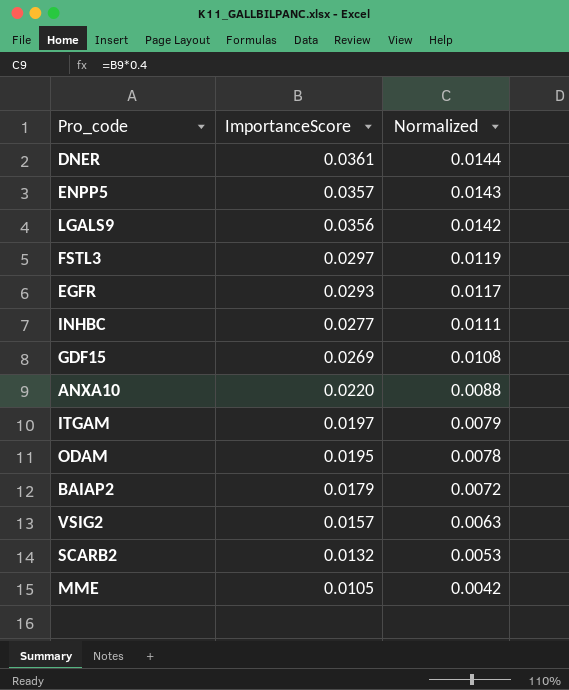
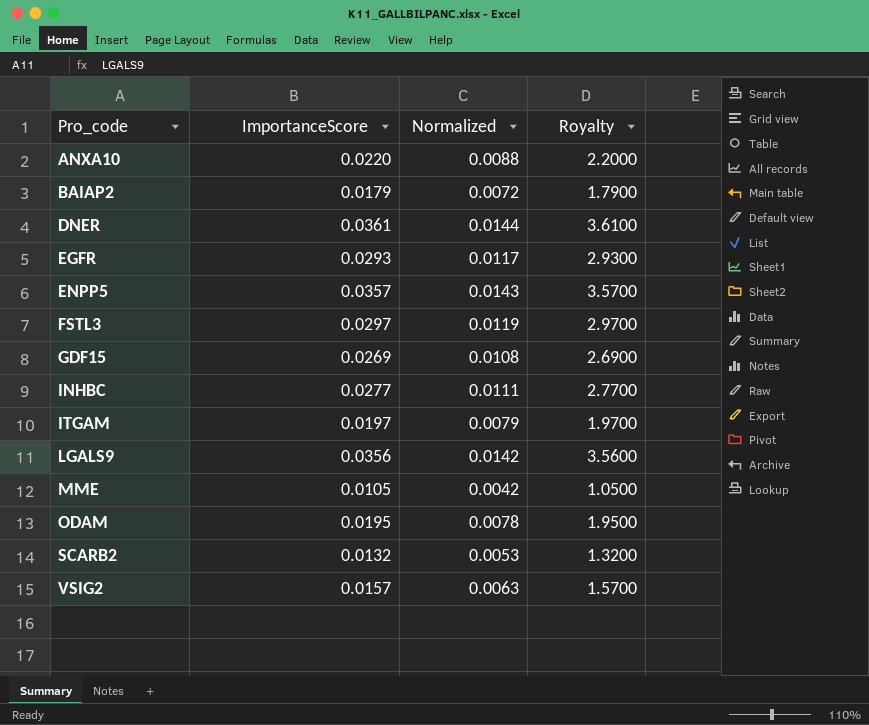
row order: ImportanceScore descending -> Pro_code ascending
column Royalty | formula: none -> [ImportanceScore] * 100

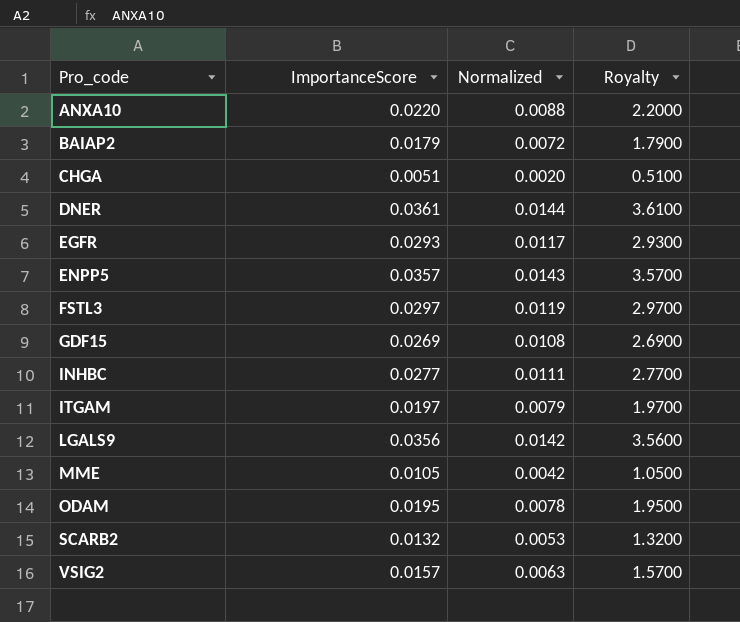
row CHGA: none -> 0.0051 | 0.0020 | 0.5100

